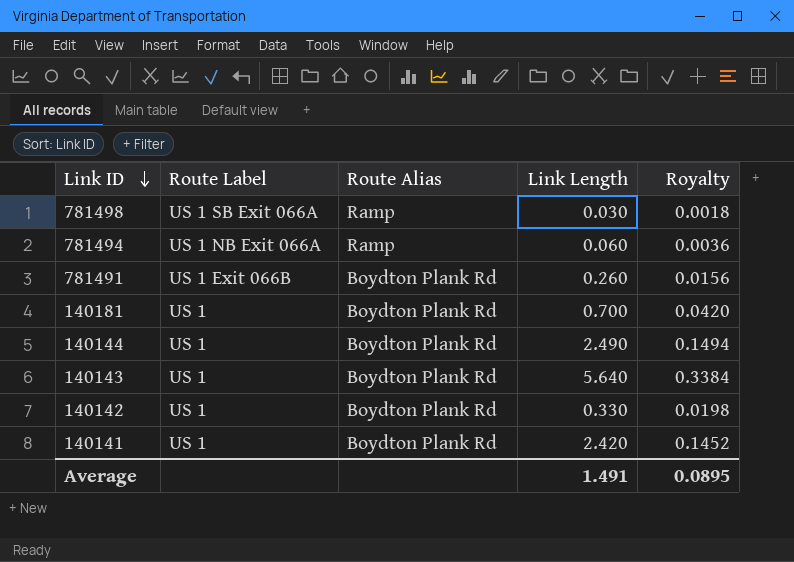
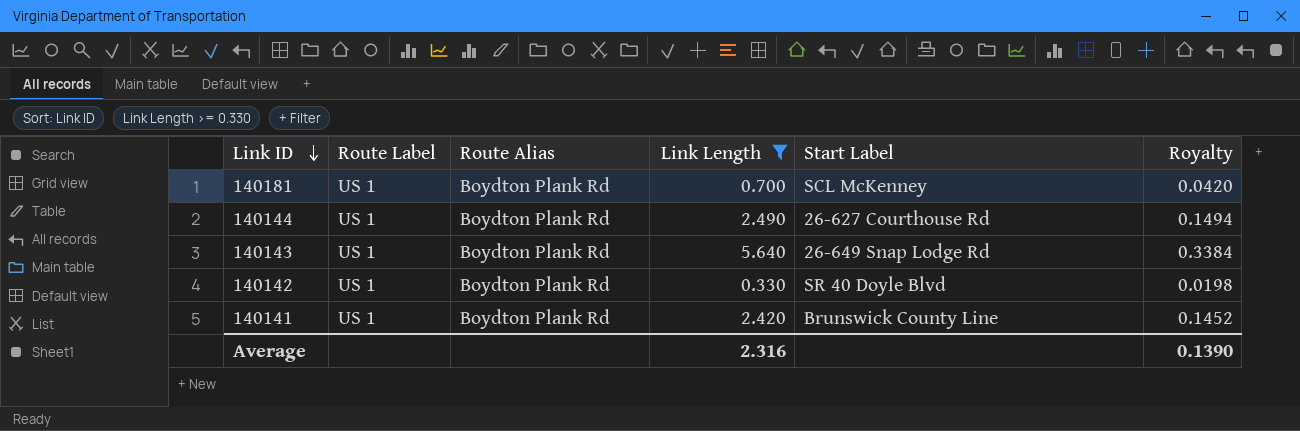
filter: none -> Link Length >= 0.330
column Start Label | position: none -> 5
Average | Link Length: 1.491 -> 2.316
Average | Royalty: 0.0895 -> 0.1390

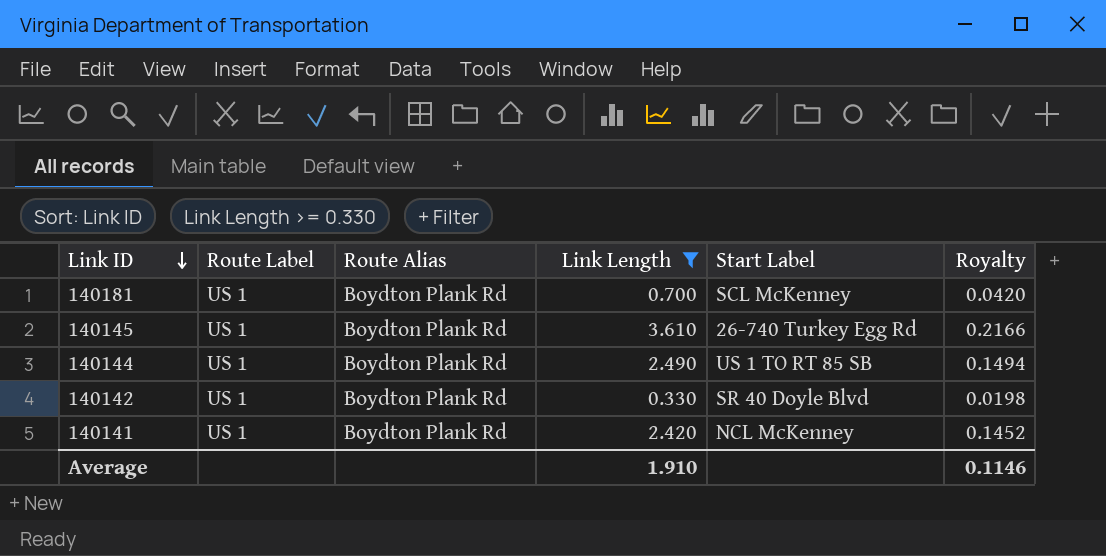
row 140143: US 1 | Boydton Plank Rd | 5.640 | 26-649 Snap Lodge Rd | 0.3384 -> none
row 140145: none -> US 1 | Boydton Plank Rd | 3.610 | 26-740 Turkey Egg Rd | 0.2166
140144 | Start Label: 26-627 Courthouse Rd -> US 1 TO RT 85 SB
140141 | Start Label: Brunswick County Line -> NCL McKenney
Average | Link Length: 2.316 -> 1.910
Average | Royalty: 0.1390 -> 0.1146

